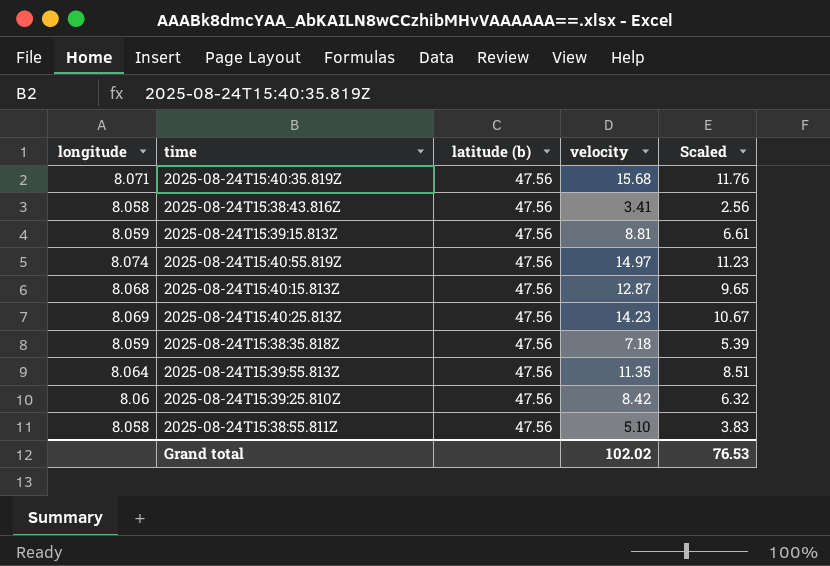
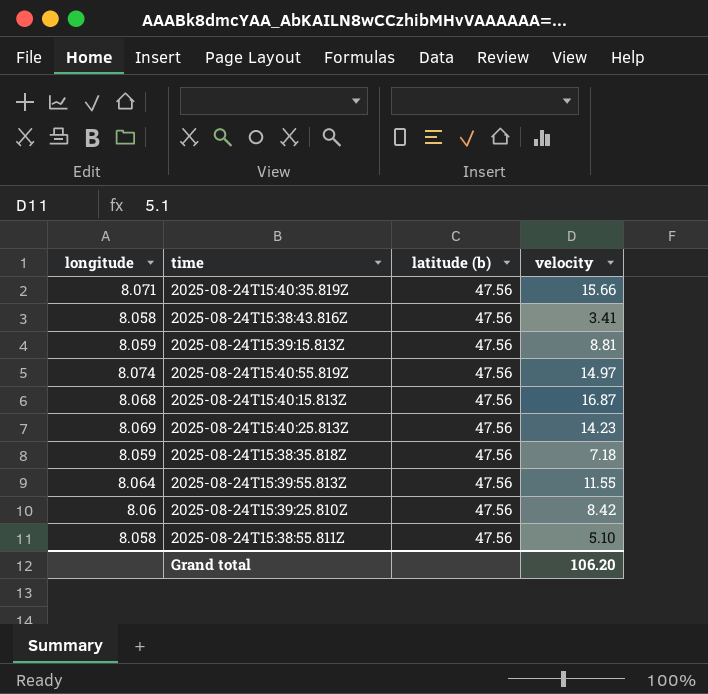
column Scaled | formula: [velocity] * 0.75 -> none
2025-08-24T15:40:35.819Z | velocity: 15.68 -> 15.66
2025-08-24T15:40:15.813Z | velocity: 12.87 -> 16.87
2025-08-24T15:39:55.813Z | velocity: 11.35 -> 11.55
Grand total | velocity: 102.02 -> 106.20

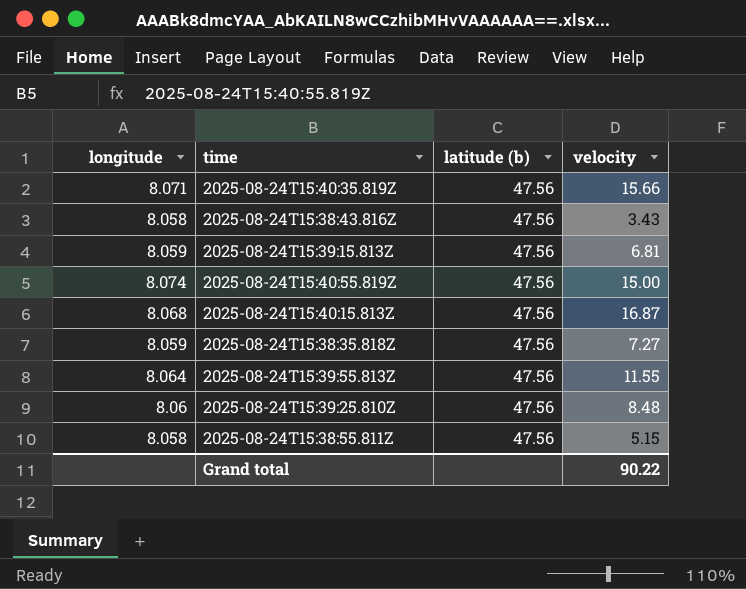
row 2025-08-24T15:40:25.813Z: 8.069 | 47.56 | 14.23 -> none
2025-08-24T15:38:43.816Z | velocity: 3.41 -> 3.43
2025-08-24T15:39:15.813Z | velocity: 8.81 -> 6.81
2025-08-24T15:40:55.819Z | velocity: 14.97 -> 15.00
2025-08-24T15:38:35.818Z | velocity: 7.18 -> 7.27
2025-08-24T15:39:25.810Z | velocity: 8.42 -> 8.48
2025-08-24T15:38:55.811Z | velocity: 5.10 -> 5.15
Grand total | velocity: 106.20 -> 90.22

